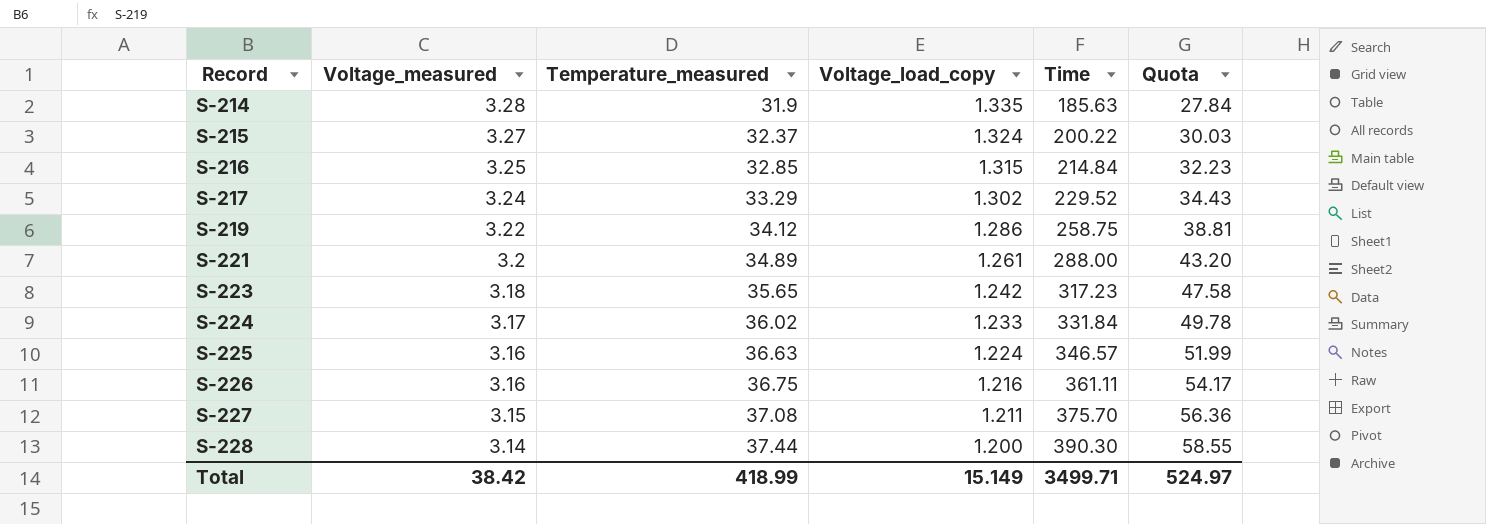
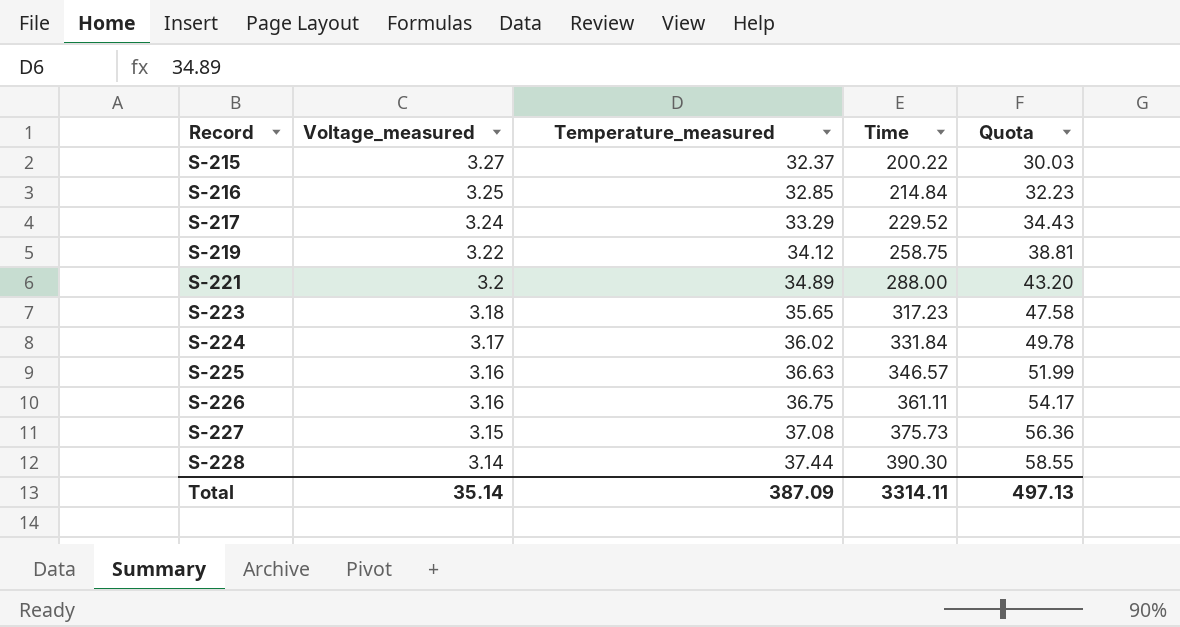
column Voltage_load_copy | position: 4 -> none
row S-214: 3.28 | 31.9 | 1.335 | 185.63 | 27.84 -> none
S-227 | Time: 375.70 -> 375.73
Total | Voltage_measured: 38.42 -> 35.14
Total | Temperature_measured: 418.99 -> 387.09
Total | Time: 3499.71 -> 3314.11
Total | Quota: 524.97 -> 497.13

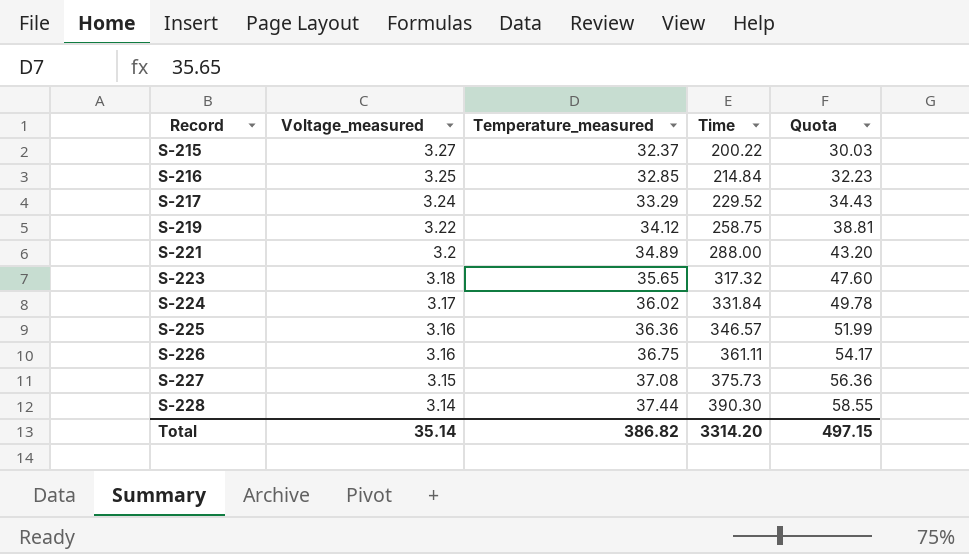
S-223 | Time: 317.23 -> 317.32
S-223 | Quota: 47.58 -> 47.60
S-225 | Temperature_measured: 36.63 -> 36.36
Total | Temperature_measured: 387.09 -> 386.82
Total | Time: 3314.11 -> 3314.20
Total | Quota: 497.13 -> 497.15

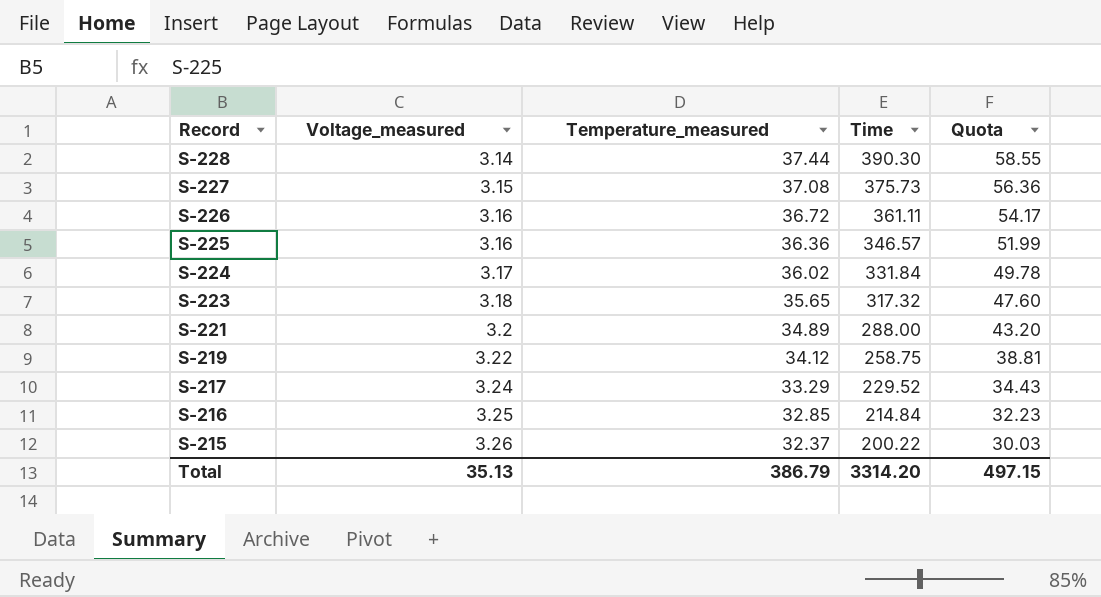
row order: Record ascending -> Record descending
S-226 | Temperature_measured: 36.75 -> 36.72
S-215 | Voltage_measured: 3.27 -> 3.26
Total | Voltage_measured: 35.14 -> 35.13
Total | Temperature_measured: 386.82 -> 386.79

